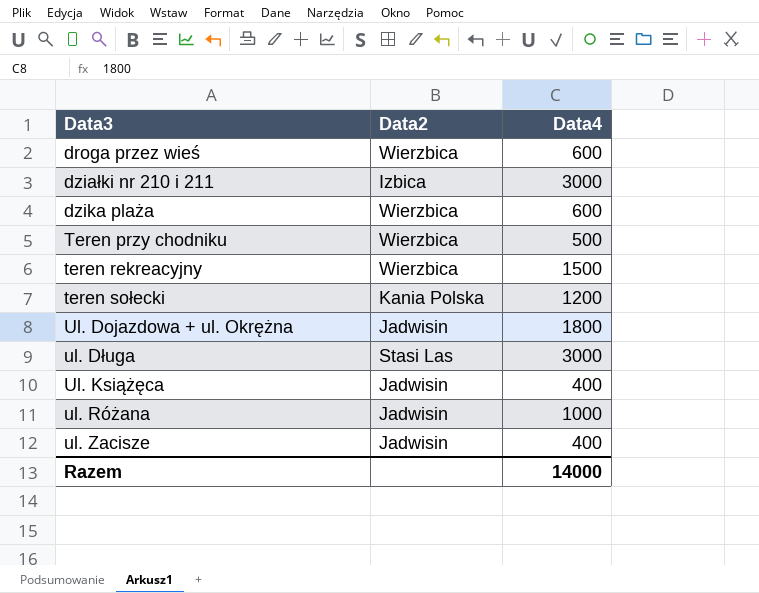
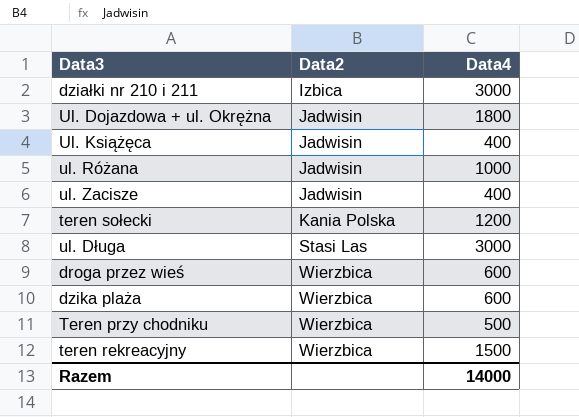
row order: Data3 ascending -> Data2 ascending

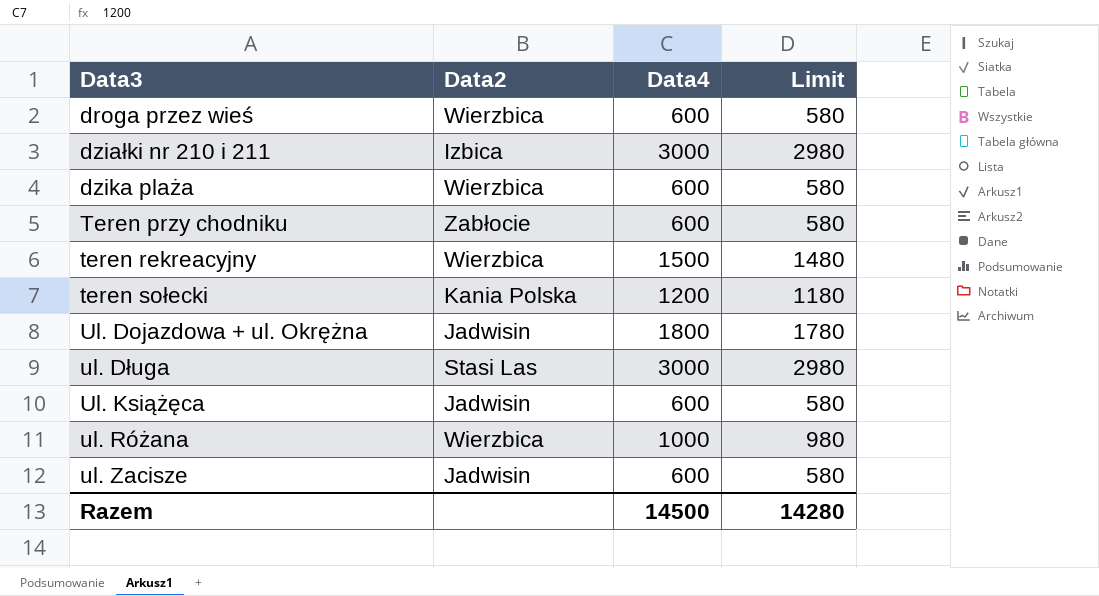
row order: Data2 ascending -> Data3 ascending
column Limit | formula: none -> [Data4] - 20
Teren przy chodniku | Data2: Wierzbica -> Zabłocie
Teren przy chodniku | Data4: 500 -> 600
Ul. Książęca | Data4: 400 -> 600
ul. Różana | Data2: Jadwisin -> Wierzbica
ul. Zacisze | Data4: 400 -> 600
Razem | Data4: 14000 -> 14500

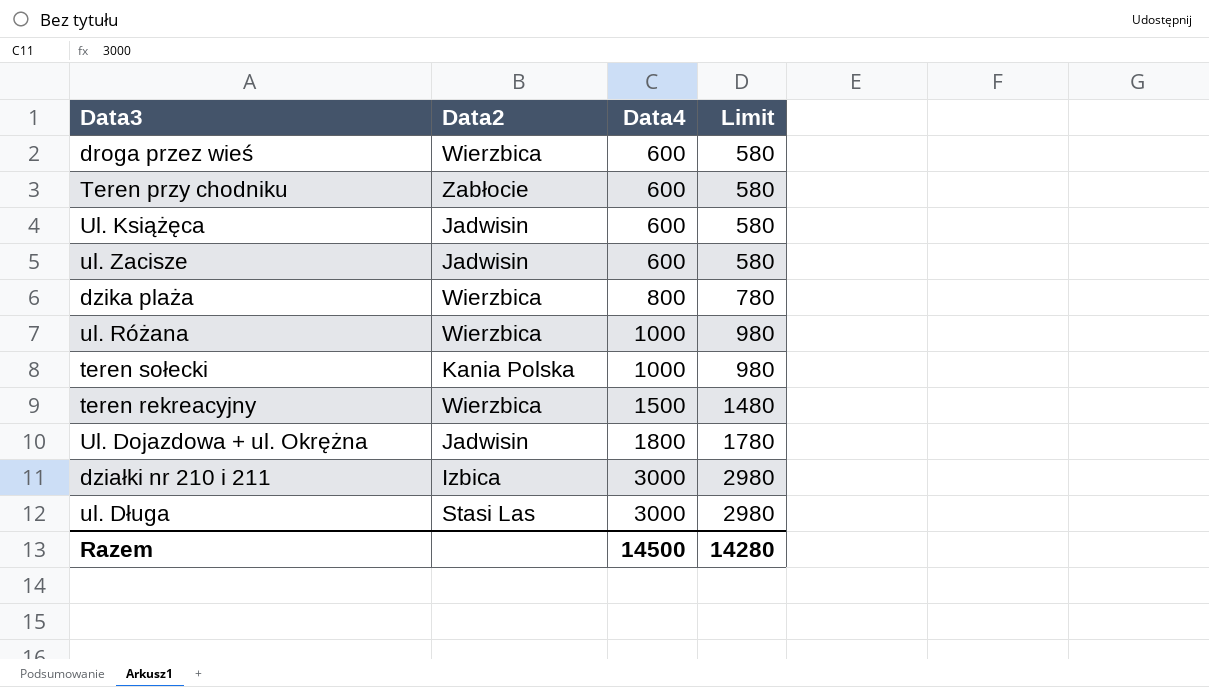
row order: Data3 ascending -> Data4 ascending
dzika plaża | Data4: 600 -> 800
dzika plaża | Limit: 580 -> 780
teren sołecki | Data4: 1200 -> 1000
teren sołecki | Limit: 1180 -> 980

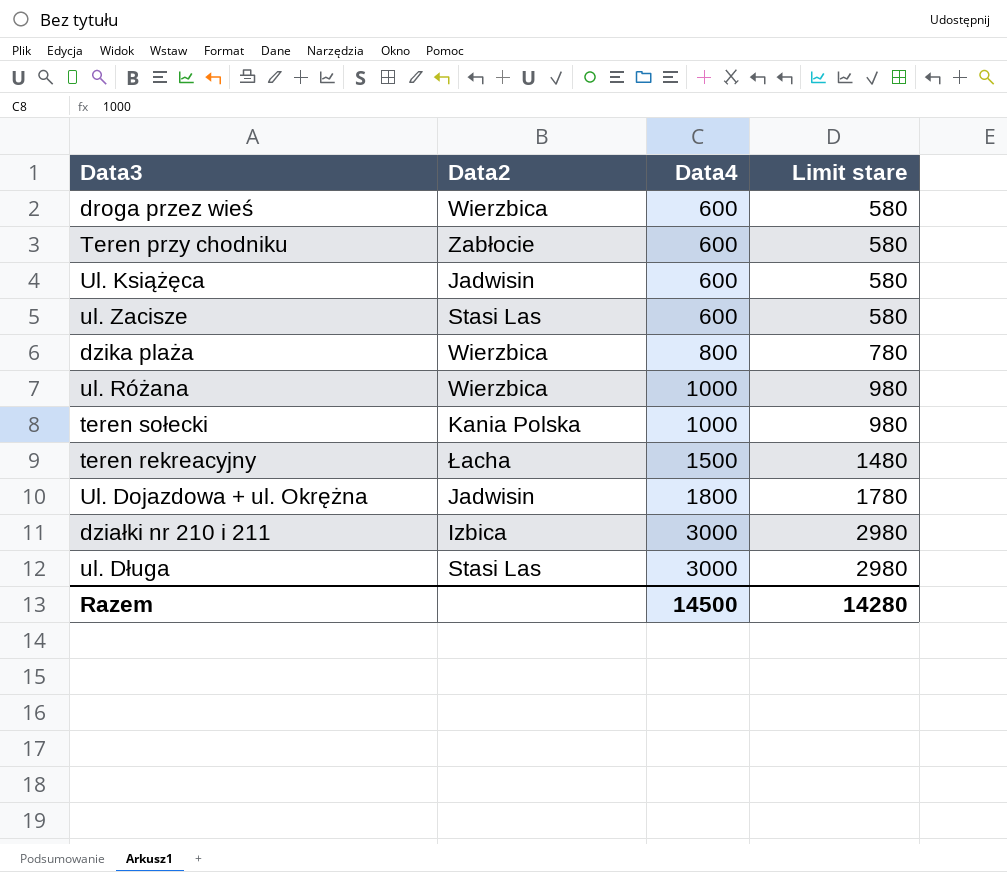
column name: Limit -> Limit stare
ul. Zacisze | Data2: Jadwisin -> Stasi Las
teren rekreacyjny | Data2: Wierzbica -> Łacha

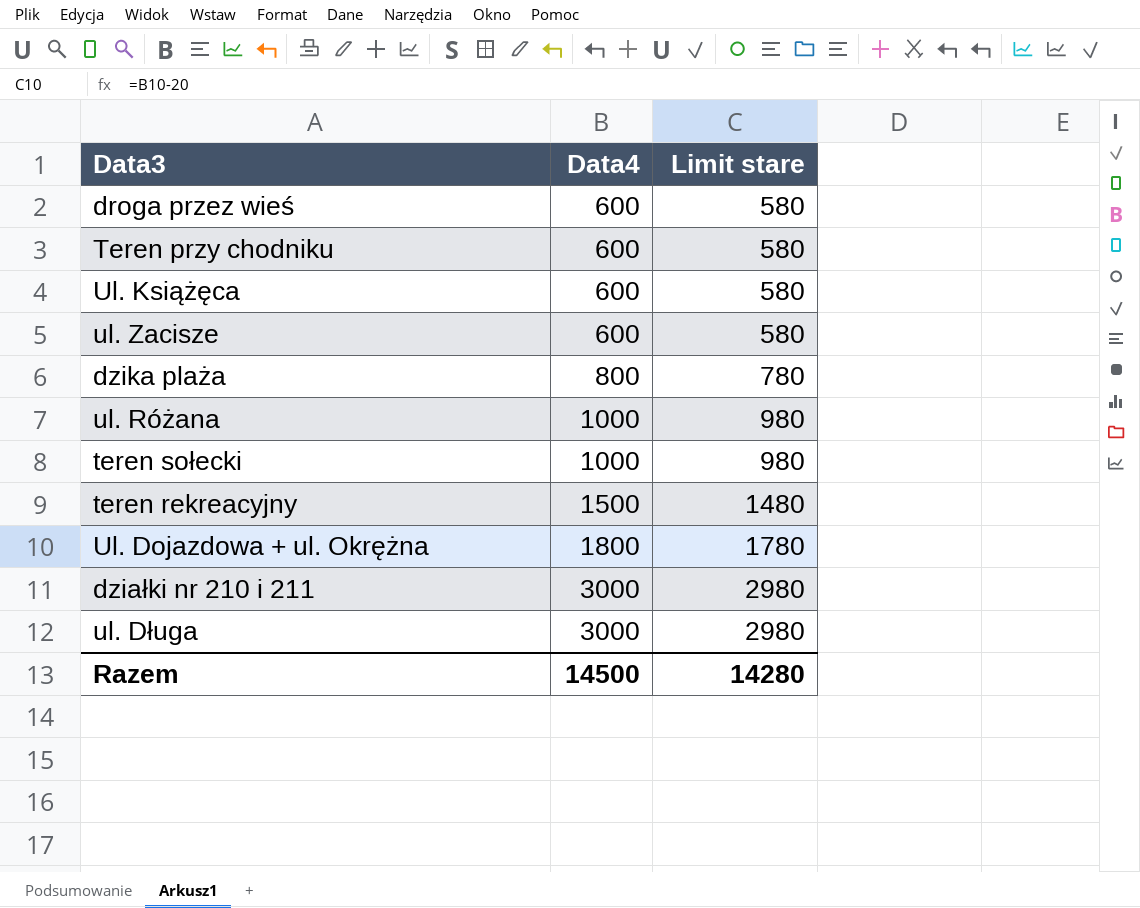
column Data2 | position: 2 -> none

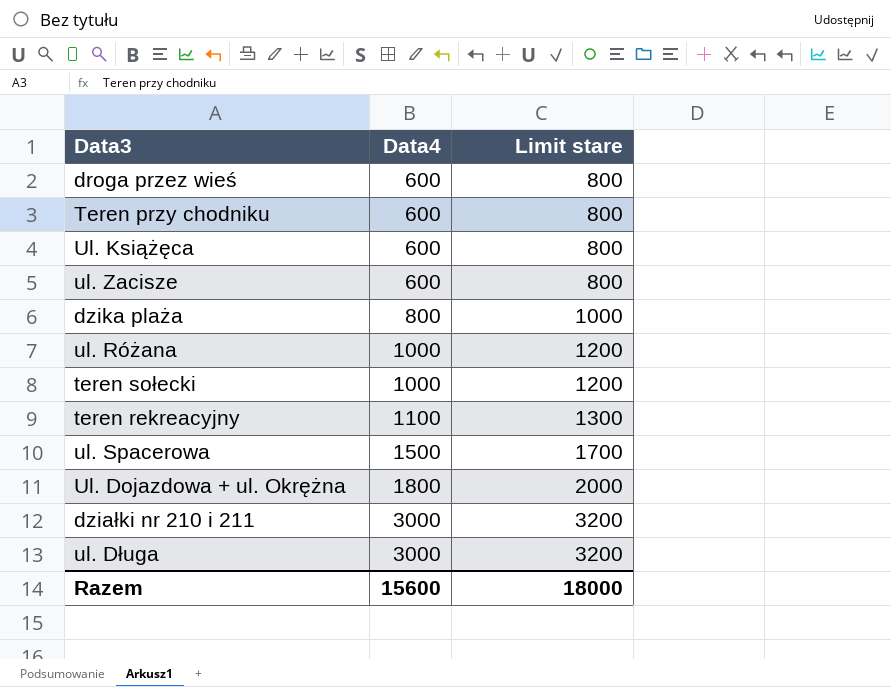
column Limit stare | formula: [Data4] - 20 -> [Data4] + 200
teren rekreacyjny | Data4: 1500 -> 1100
row ul. Spacerowa: none -> 1500 | 1700
Razem | Data4: 14500 -> 15600
Razem | Limit stare: 14280 -> 18000

